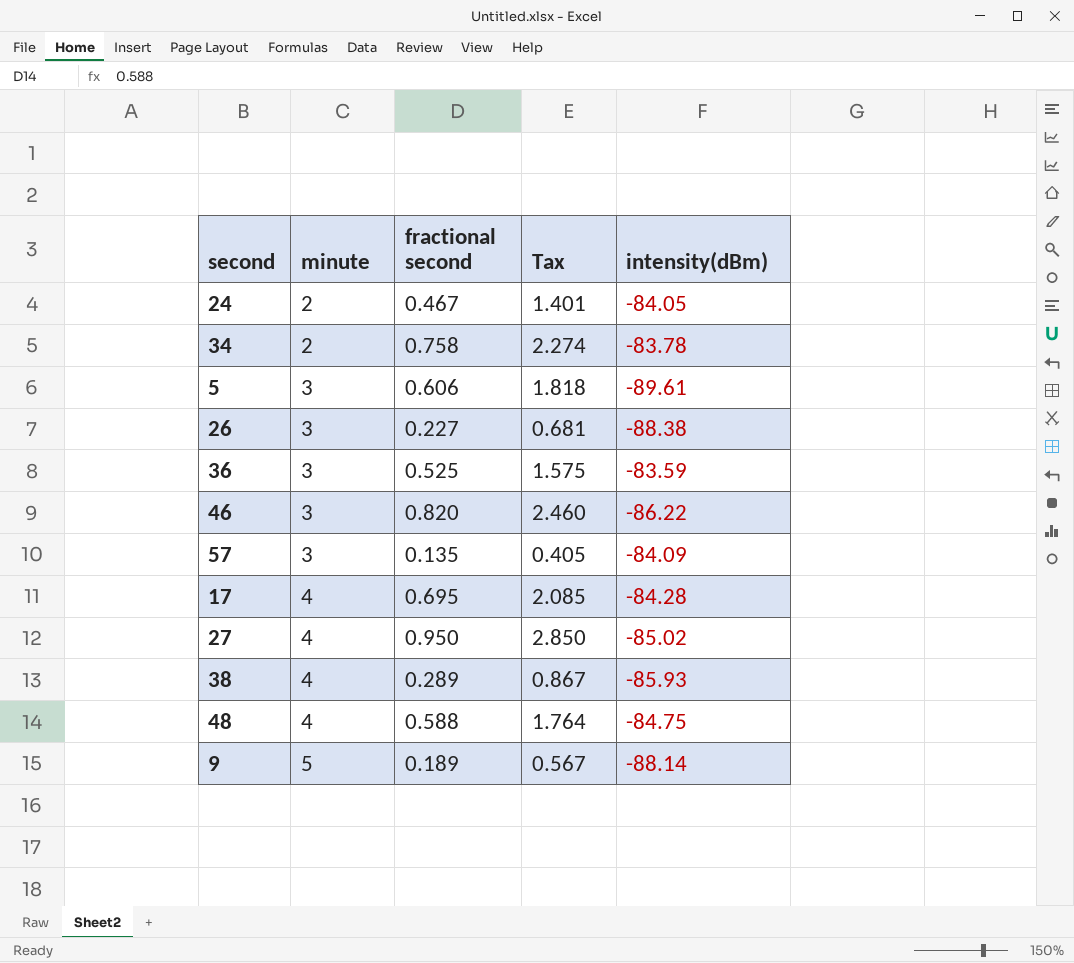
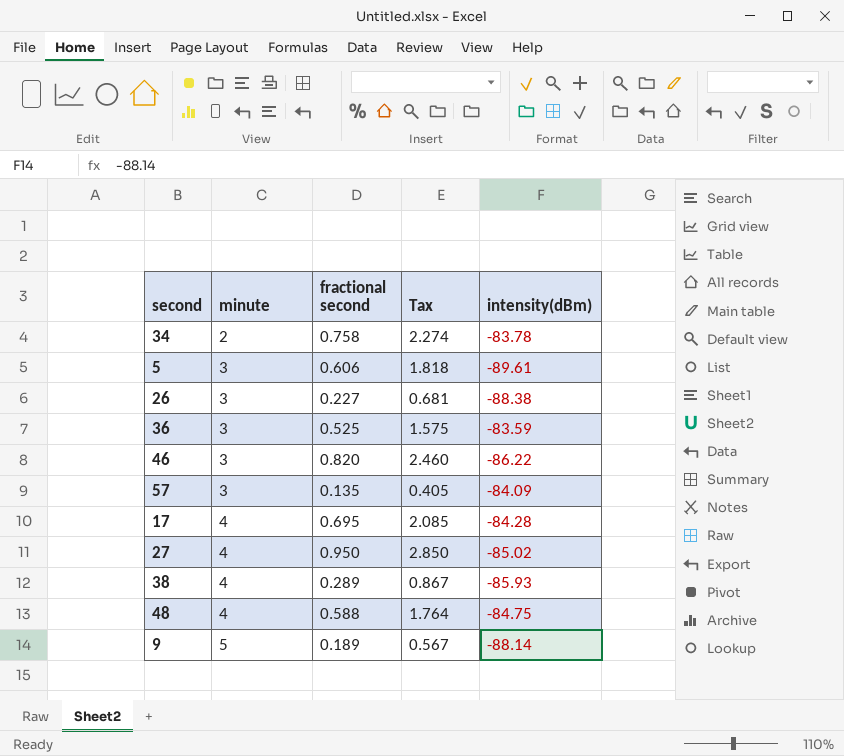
row 24: 2 | 0.467 | 1.401 | -84.05 -> none

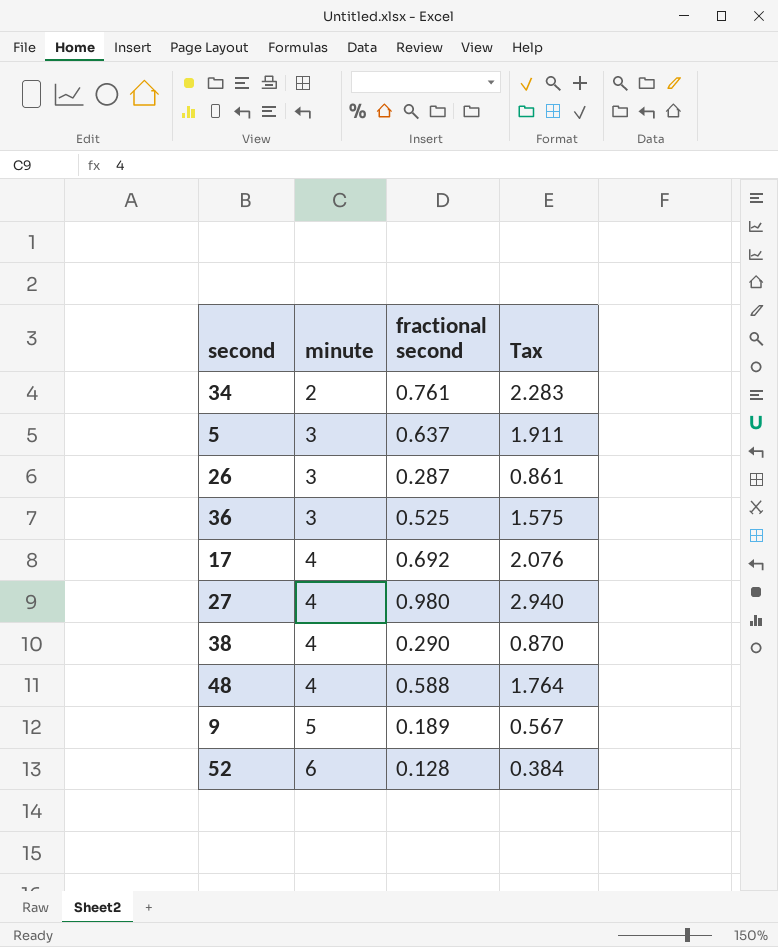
column intensity(dBm) | position: 5 -> none
row 46: 3 | 0.820 | 2.460 | -86.22 -> none
row 57: 3 | 0.135 | 0.405 | -84.09 -> none
34 | fractional second: 0.758 -> 0.761
34 | Tax: 2.274 -> 2.283
5 | fractional second: 0.606 -> 0.637
5 | Tax: 1.818 -> 1.911
26 | fractional second: 0.227 -> 0.287
26 | Tax: 0.681 -> 0.861
17 | fractional second: 0.695 -> 0.692
17 | Tax: 2.085 -> 2.076
27 | fractional second: 0.950 -> 0.980
27 | Tax: 2.850 -> 2.940
38 | fractional second: 0.289 -> 0.290
38 | Tax: 0.867 -> 0.870
row 52: none -> 6 | 0.128 | 0.384

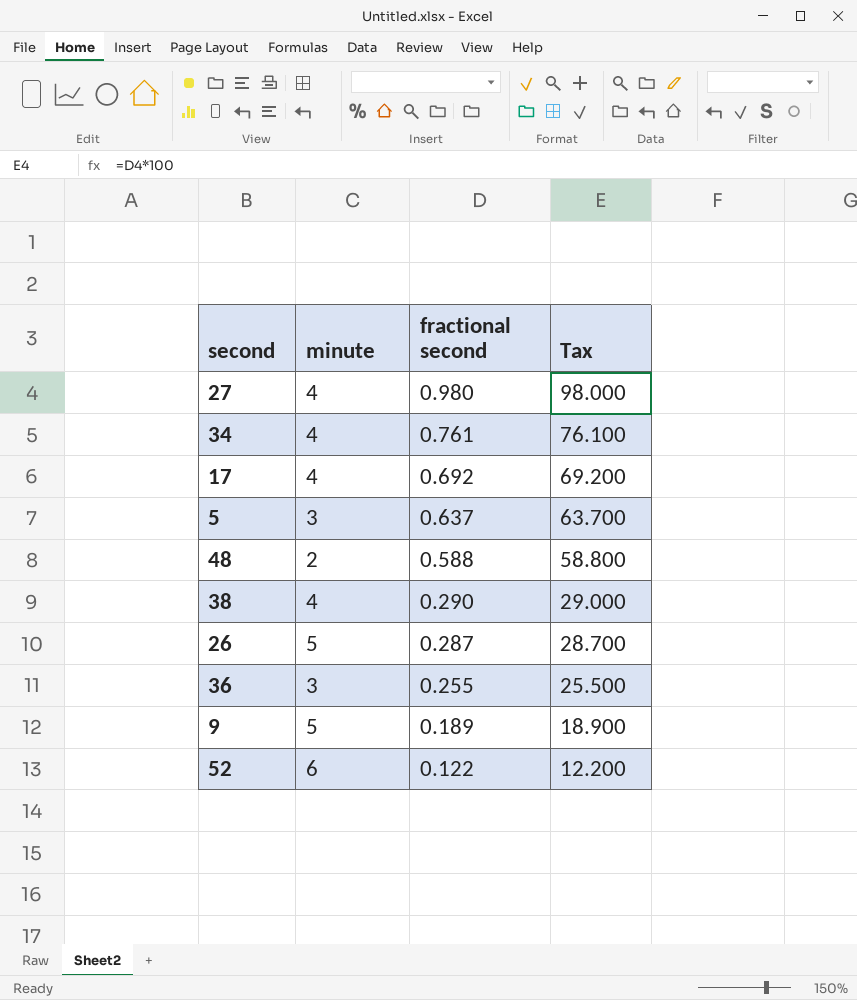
row order: minute ascending -> fractional second descending
column Tax | formula: [fractional second] * 3 -> [fractional second] * 100
34 | minute: 2 -> 4
48 | minute: 4 -> 2
26 | minute: 3 -> 5
36 | fractional second: 0.525 -> 0.255
52 | fractional second: 0.128 -> 0.122

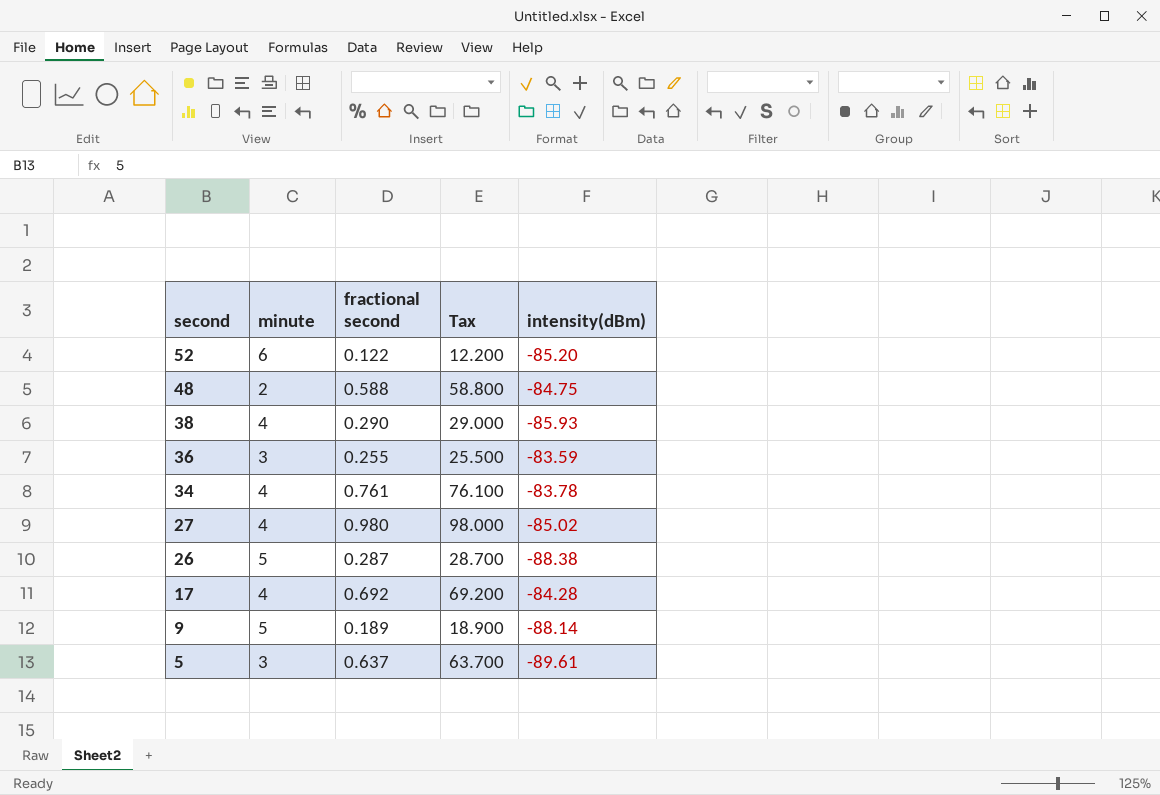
row order: fractional second descending -> second descending
column intensity(dBm) | position: none -> 5

